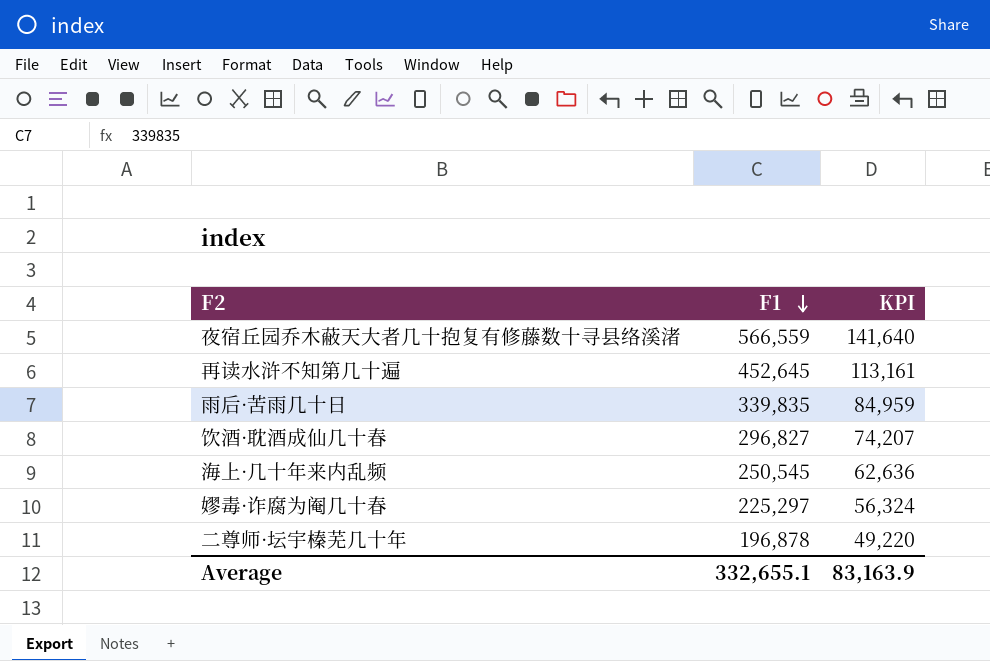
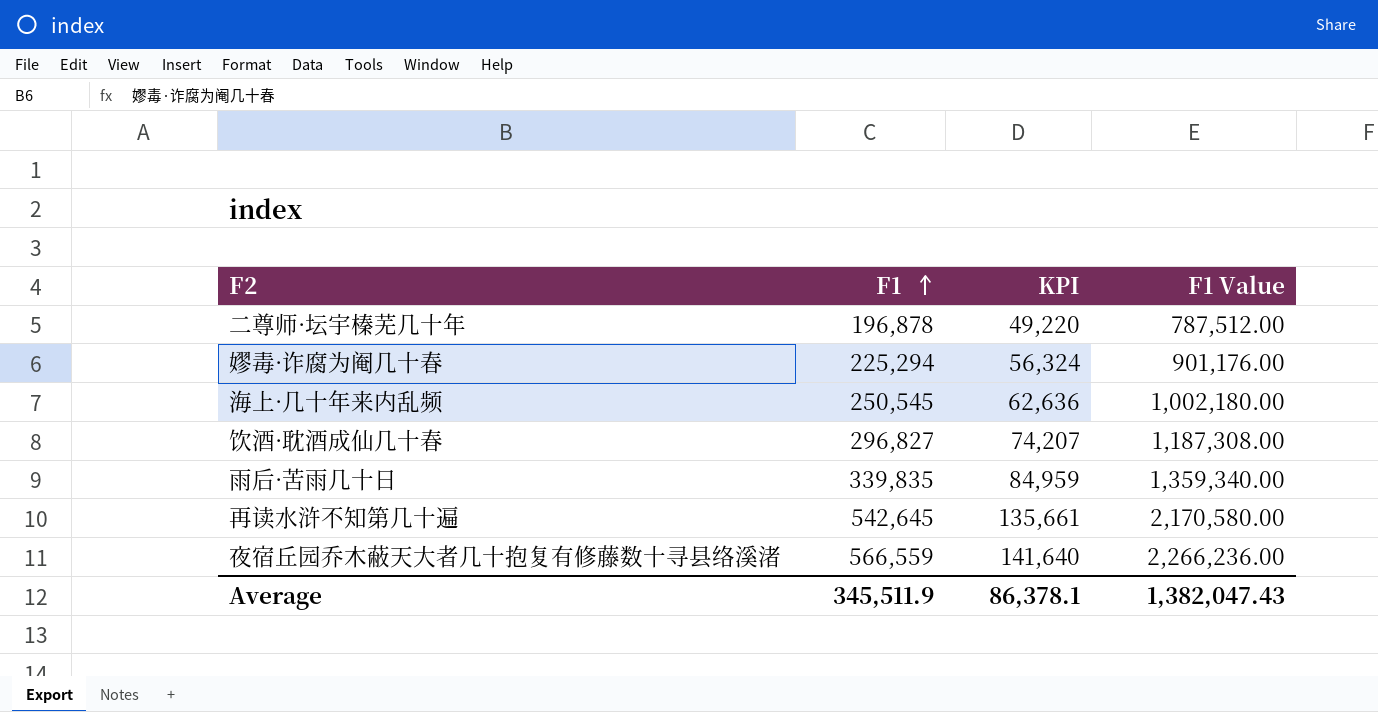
row order: F1 descending -> F1 ascending
column F1 Value | formula: none -> [F1] * 4
嫪毒·诈腐为阉几十春 | F1: 225,297 -> 225,294
再读水浒不知第几十遍 | F1: 452,645 -> 542,645
再读水浒不知第几十遍 | KPI: 113,161 -> 135,661
Average | F1: 332,655.1 -> 345,511.9
Average | KPI: 83,163.9 -> 86,378.1

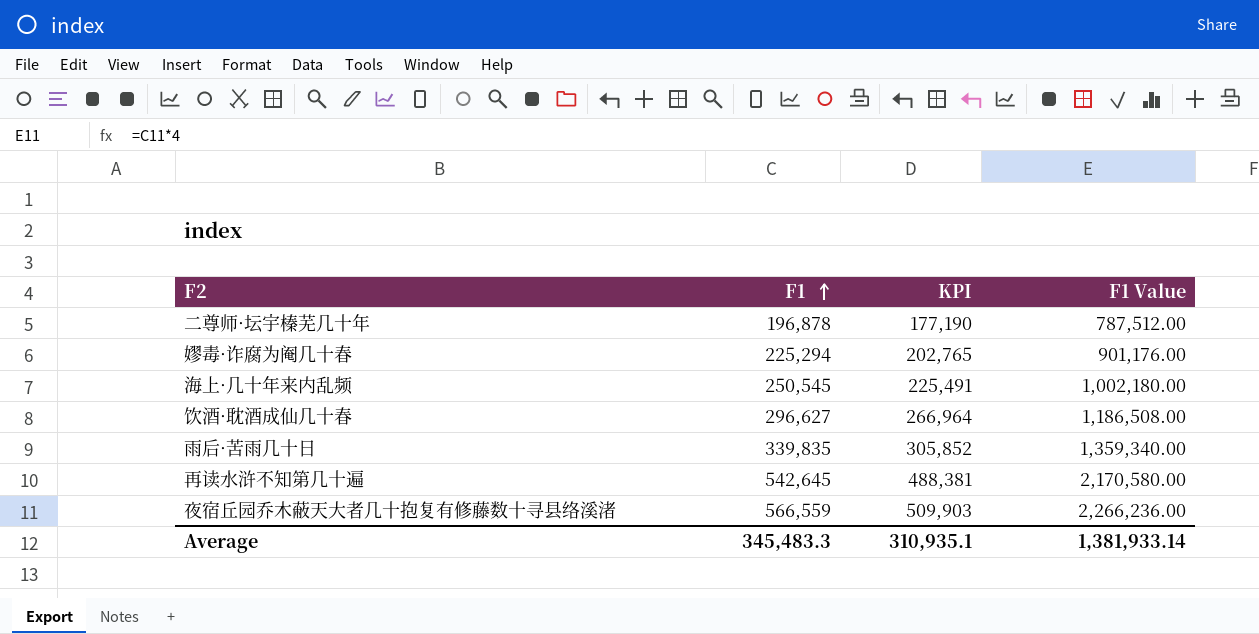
column KPI | formula: [F1] * 0.25 -> [F1] * 0.9
饮酒·耽酒成仙几十春 | F1: 296,827 -> 296,627
饮酒·耽酒成仙几十春 | F1 Value: 1,187,308.00 -> 1,186,508.00
Average | F1: 345,511.9 -> 345,483.3
Average | KPI: 86,378.1 -> 310,935.1
Average | F1 Value: 1,382,047.43 -> 1,381,933.14

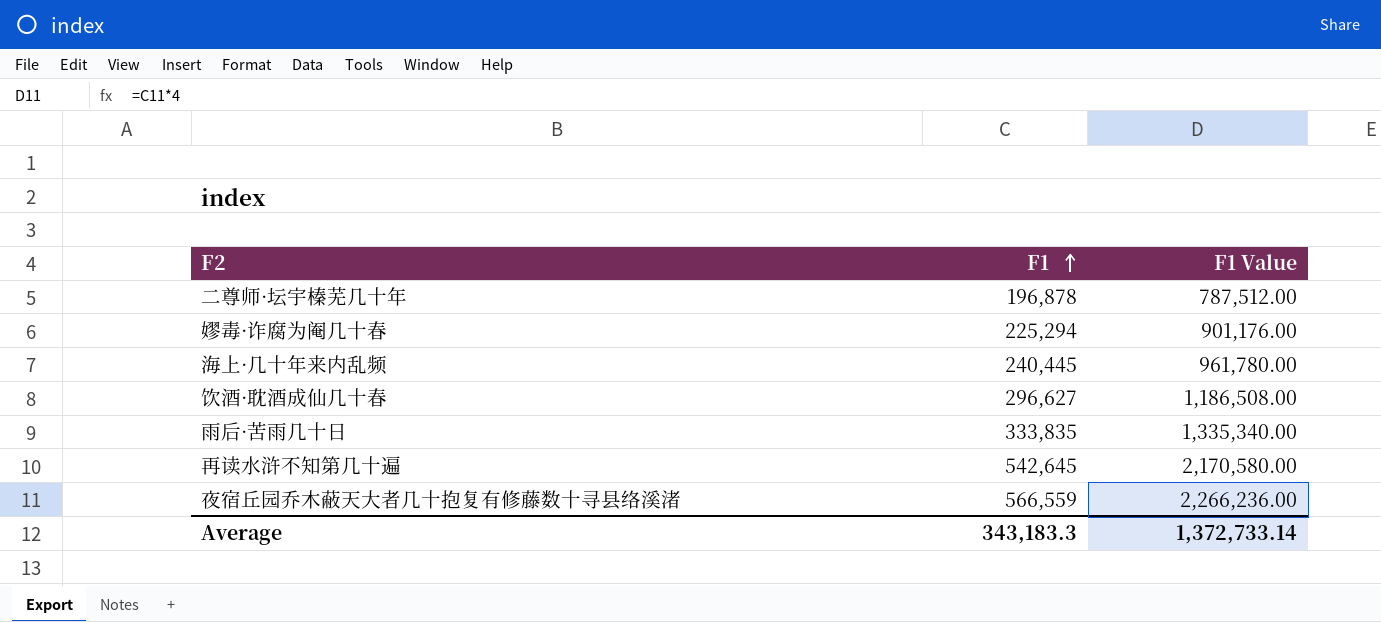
column KPI | formula: [F1] * 0.9 -> none
海上·几十年来内乱频 | F1: 250,545 -> 240,445
海上·几十年来内乱频 | F1 Value: 1,002,180.00 -> 961,780.00
雨后·苦雨几十日 | F1: 339,835 -> 333,835
雨后·苦雨几十日 | F1 Value: 1,359,340.00 -> 1,335,340.00
Average | F1: 345,483.3 -> 343,183.3
Average | F1 Value: 1,381,933.14 -> 1,372,733.14

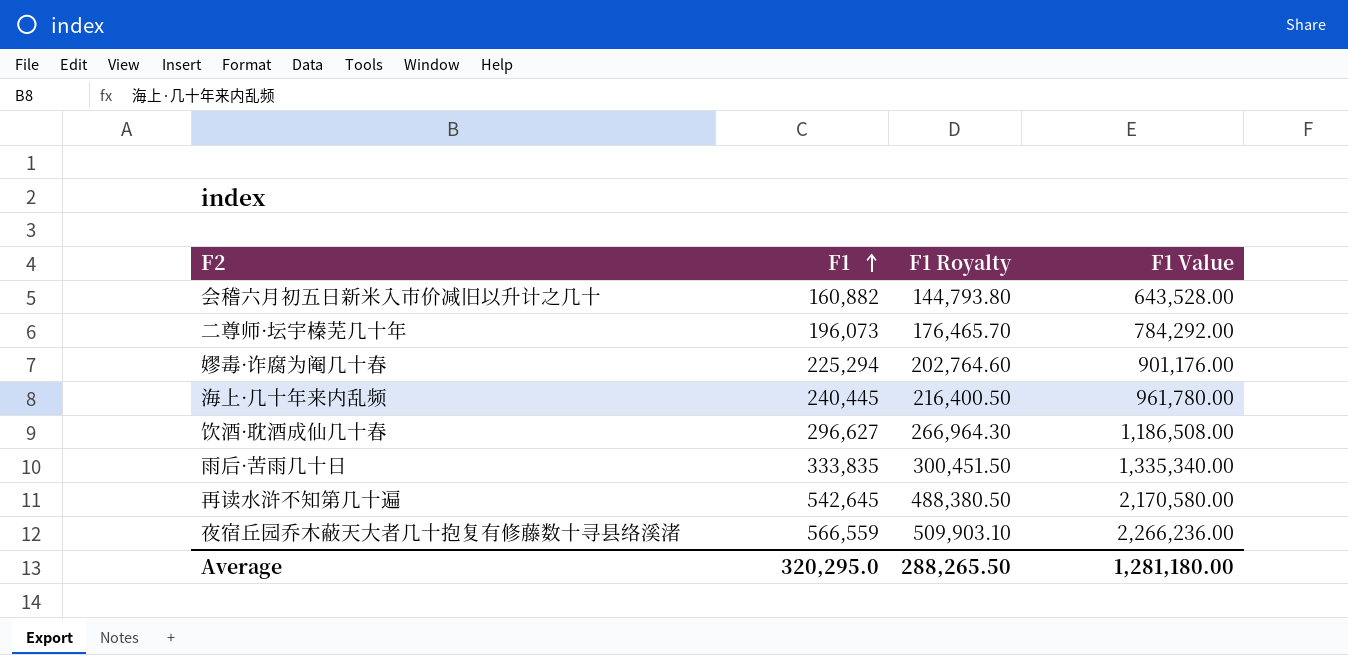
column F1 Royalty | formula: none -> [F1] * 0.9
row 会稽六月初五日新米入市价减旧以升计之几十: none -> 160,882 | 144,793.80 | 643,528.00
二尊师·坛宇榛芜几十年 | F1: 196,878 -> 196,073
二尊师·坛宇榛芜几十年 | F1 Value: 787,512.00 -> 784,292.00
Average | F1: 343,183.3 -> 320,295.0
Average | F1 Value: 1,372,733.14 -> 1,281,180.00

